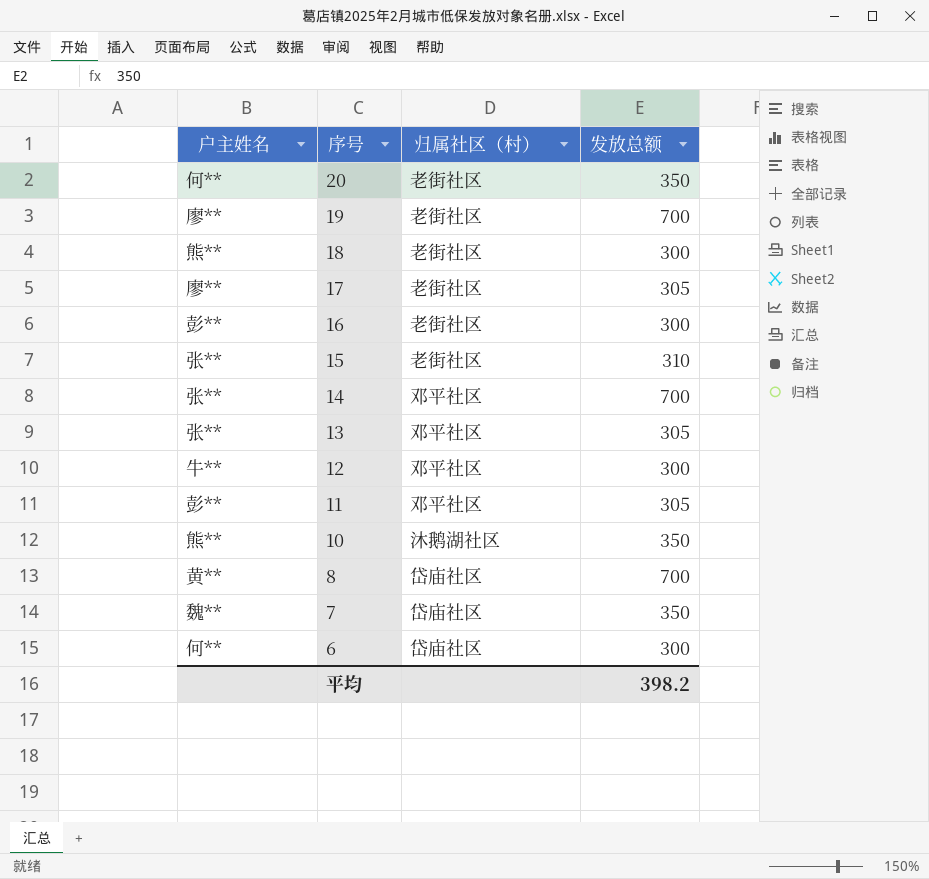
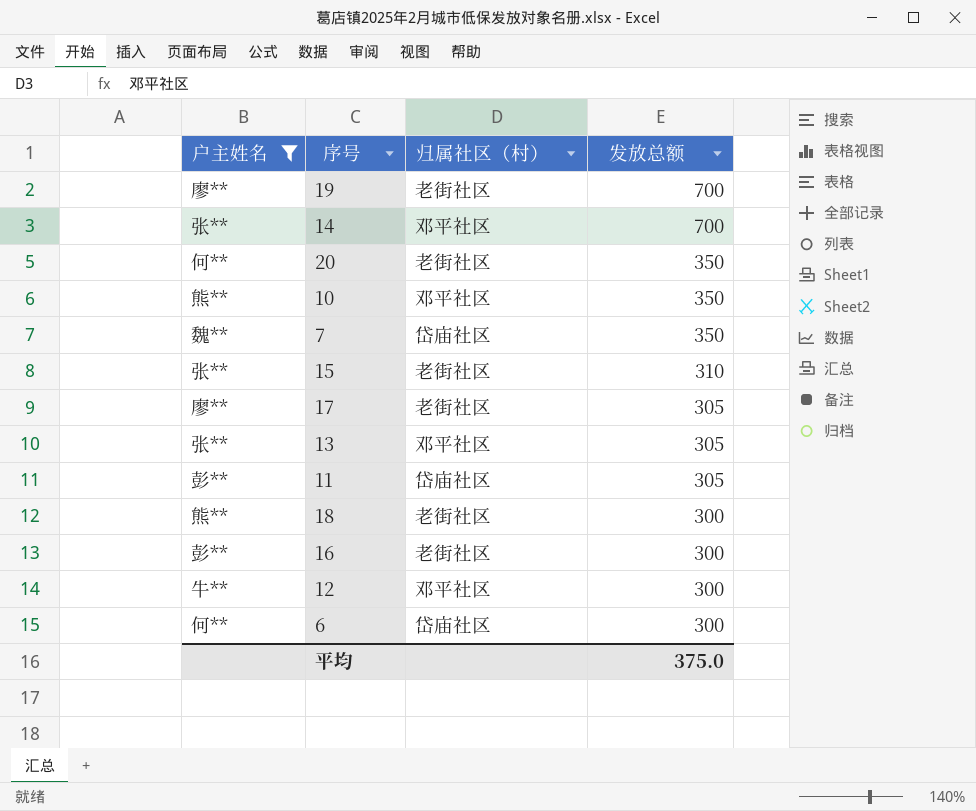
filter: none -> 户主姓名 != 黄**
row order: 序号 descending -> 发放总额 descending
10 | 归属社区（村）: 沐鹅湖社区 -> 邓平社区
11 | 归属社区（村）: 邓平社区 -> 岱庙社区
平均 | 发放总额: 398.2 -> 375.0

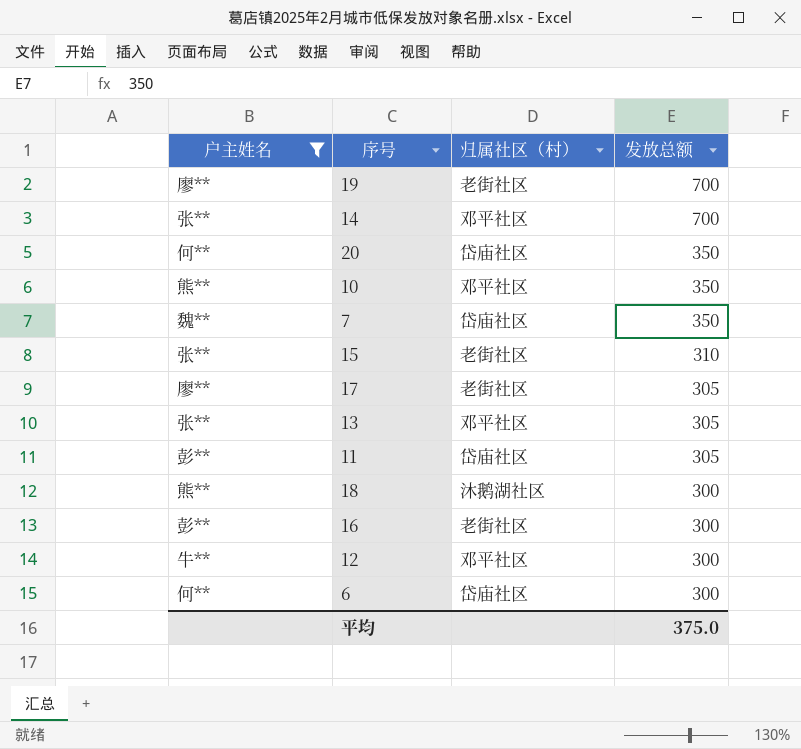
20 | 归属社区（村）: 老街社区 -> 岱庙社区
18 | 归属社区（村）: 老街社区 -> 沐鹅湖社区

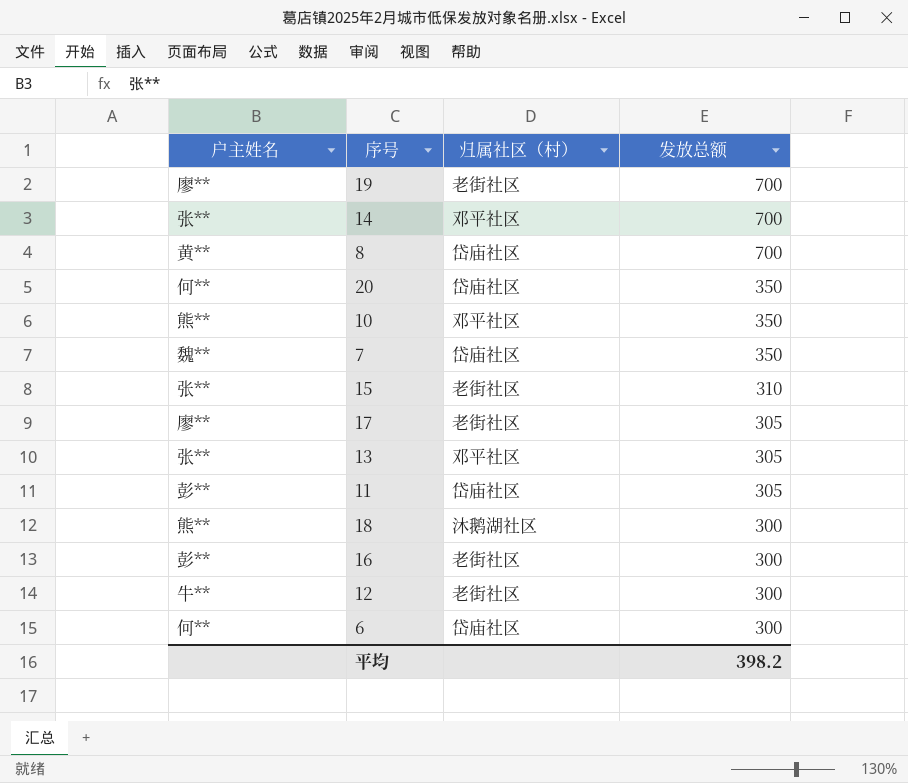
filter: 户主姓名 != 黄** -> none
12 | 归属社区（村）: 邓平社区 -> 老街社区
平均 | 发放总额: 375.0 -> 398.2

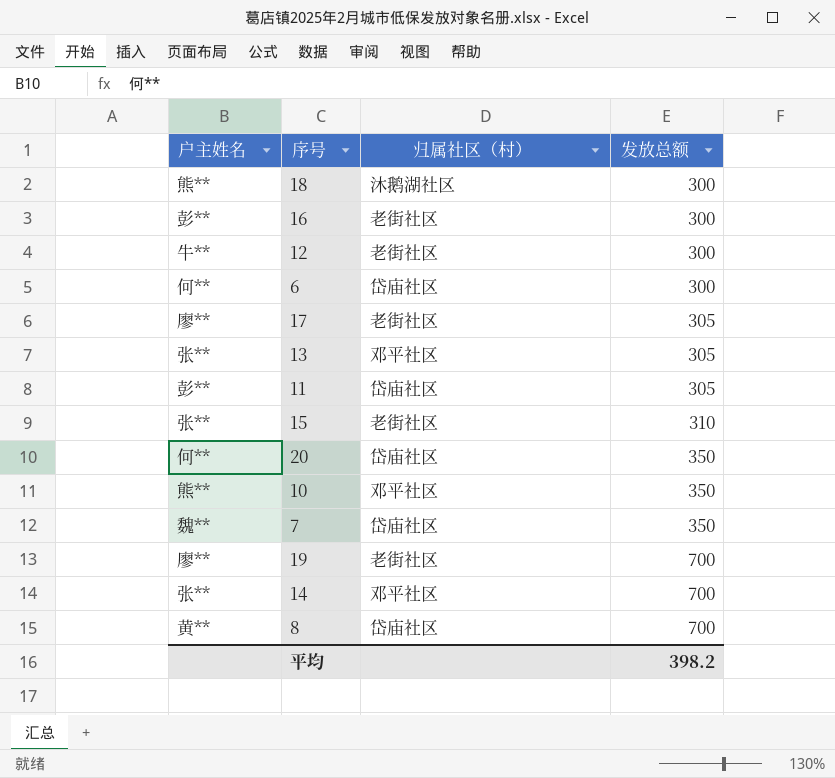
row order: 发放总额 descending -> 发放总额 ascending

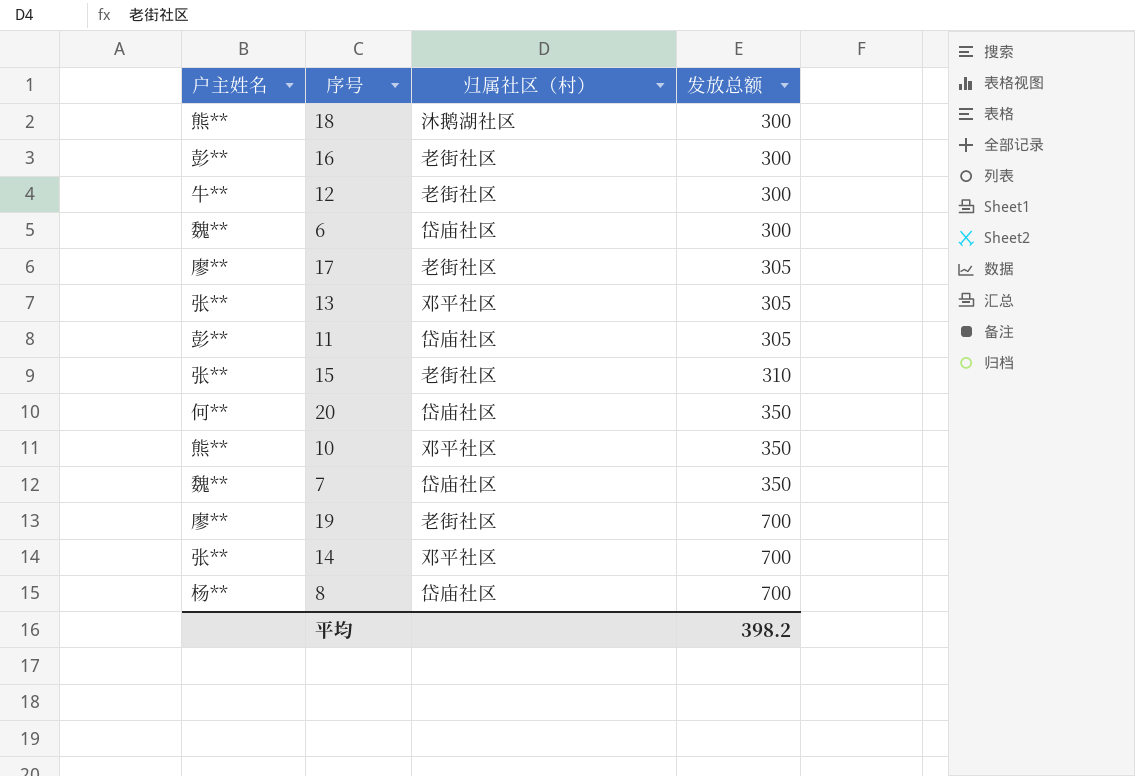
6 | 户主姓名: 何** -> 魏**
8 | 户主姓名: 黄** -> 杨**

